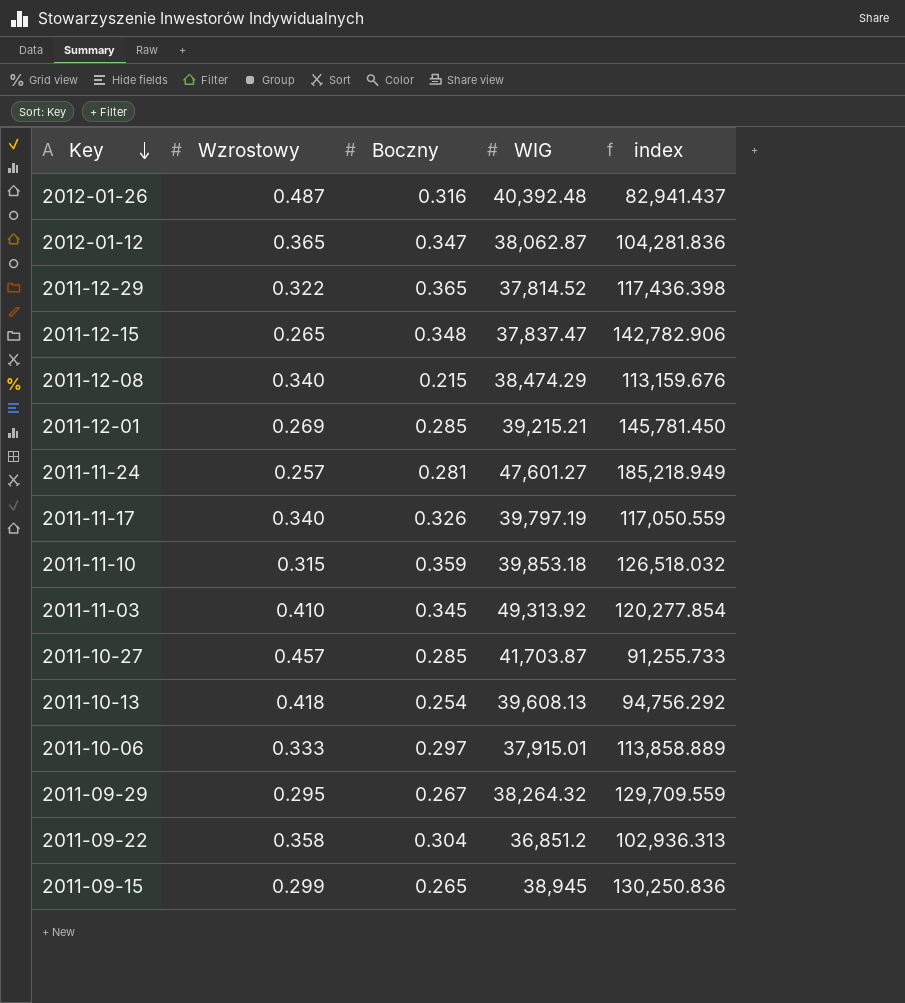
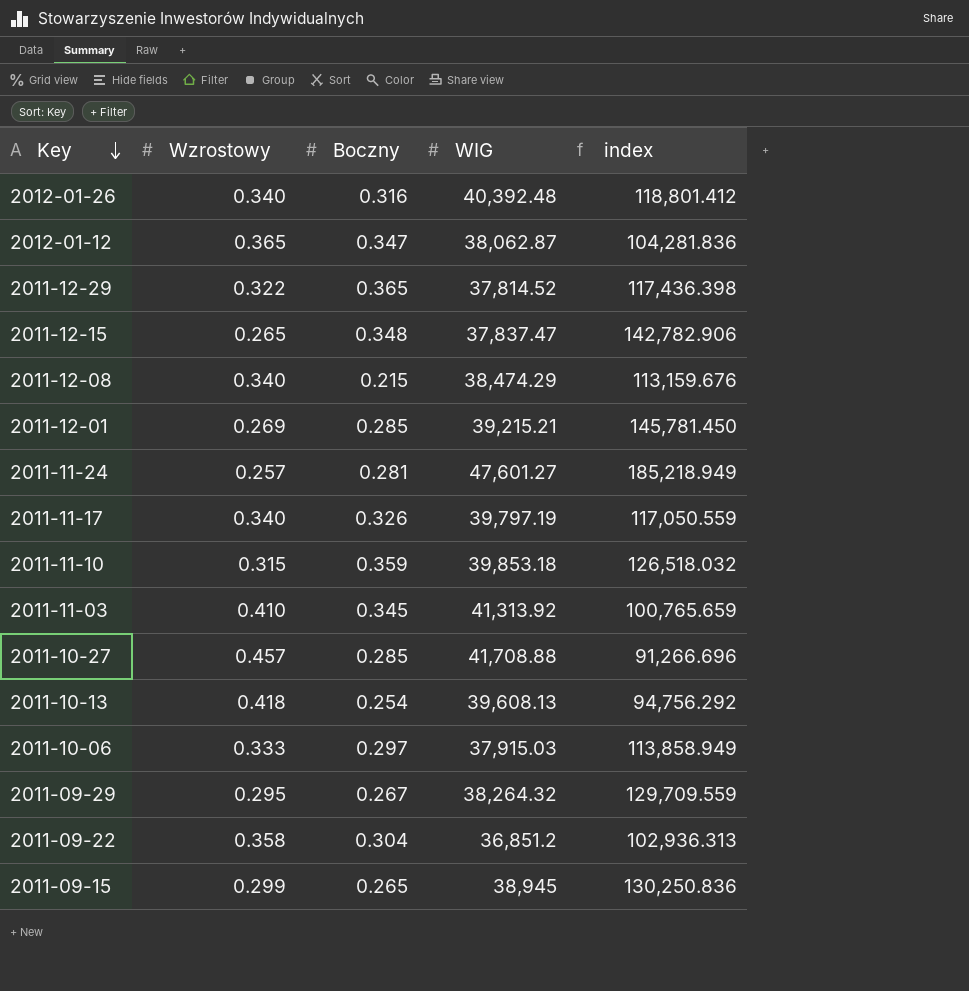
2012-01-26 | Wzrostowy: 0.487 -> 0.340
2012-01-26 | index: 82,941.437 -> 118,801.412
2011-11-03 | WIG: 49,313.92 -> 41,313.92
2011-11-03 | index: 120,277.854 -> 100,765.659
2011-10-27 | WIG: 41,703.87 -> 41,708.88
2011-10-27 | index: 91,255.733 -> 91,266.696
2011-10-06 | WIG: 37,915.01 -> 37,915.03
2011-10-06 | index: 113,858.889 -> 113,858.949

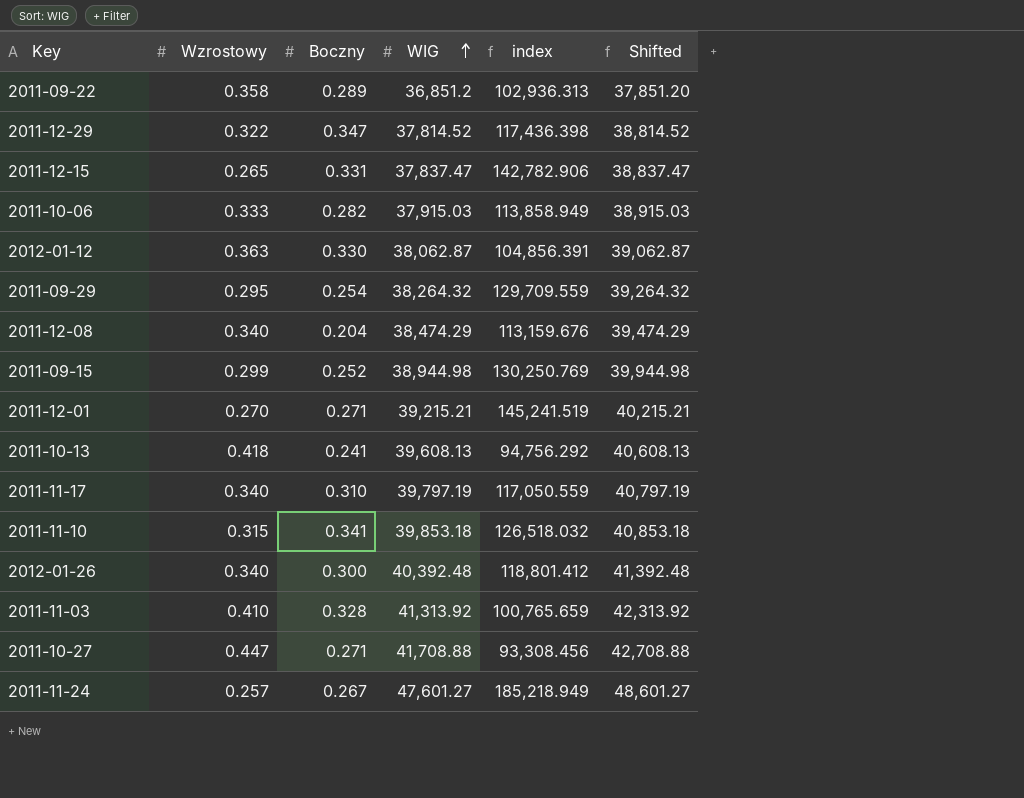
row order: Key descending -> WIG ascending
column Shifted | formula: none -> [WIG] + 1000
2011-09-22 | Boczny: 0.304 -> 0.289
2011-12-29 | Boczny: 0.365 -> 0.347
2011-12-15 | Boczny: 0.348 -> 0.331
2011-10-06 | Boczny: 0.297 -> 0.282
2012-01-12 | Wzrostowy: 0.365 -> 0.363
2012-01-12 | Boczny: 0.347 -> 0.330
2012-01-12 | index: 104,281.836 -> 104,856.391
2011-09-29 | Boczny: 0.267 -> 0.254
2011-12-08 | Boczny: 0.215 -> 0.204
2011-09-15 | Boczny: 0.265 -> 0.252
2011-09-15 | WIG: 38,945 -> 38,944.98
2011-09-15 | index: 130,250.836 -> 130,250.769
2011-12-01 | Wzrostowy: 0.269 -> 0.270
2011-12-01 | Boczny: 0.285 -> 0.271
2011-12-01 | index: 145,781.450 -> 145,241.519
2011-10-13 | Boczny: 0.254 -> 0.241
2011-11-17 | Boczny: 0.326 -> 0.310
2011-11-10 | Boczny: 0.359 -> 0.341
2012-01-26 | Boczny: 0.316 -> 0.300
2011-11-03 | Boczny: 0.345 -> 0.328
2011-10-27 | Wzrostowy: 0.457 -> 0.447
2011-10-27 | Boczny: 0.285 -> 0.271
2011-10-27 | index: 91,266.696 -> 93,308.456
2011-11-24 | Boczny: 0.281 -> 0.267

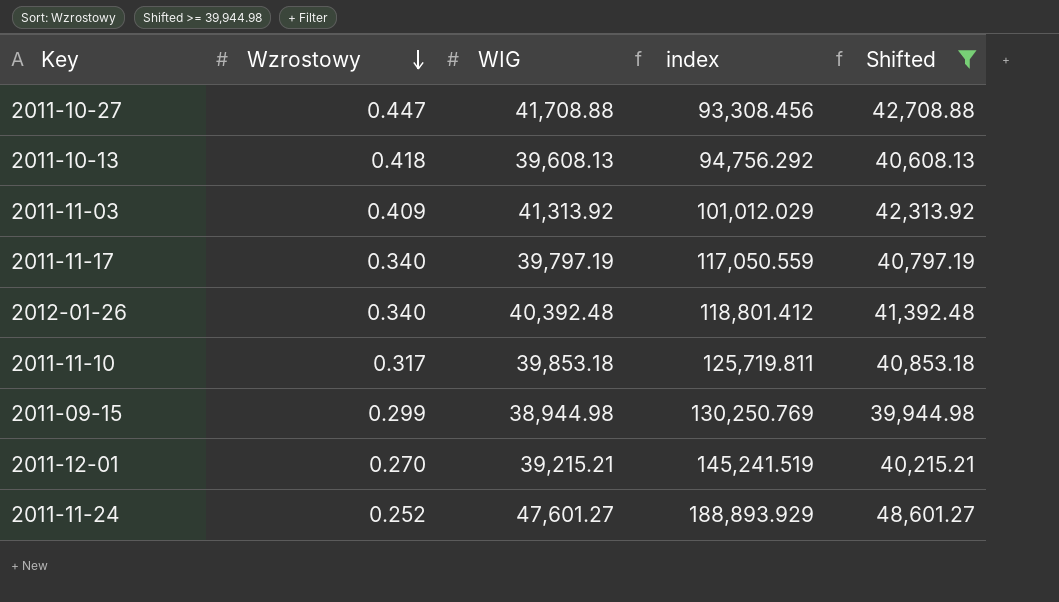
filter: none -> Shifted >= 39,944.98
row order: WIG ascending -> Wzrostowy descending
column Boczny | position: 3 -> none
2011-11-03 | Wzrostowy: 0.410 -> 0.409
2011-11-03 | index: 100,765.659 -> 101,012.029
2011-11-10 | Wzrostowy: 0.315 -> 0.317
2011-11-10 | index: 126,518.032 -> 125,719.811
2011-11-24 | Wzrostowy: 0.257 -> 0.252
2011-11-24 | index: 185,218.949 -> 188,893.929

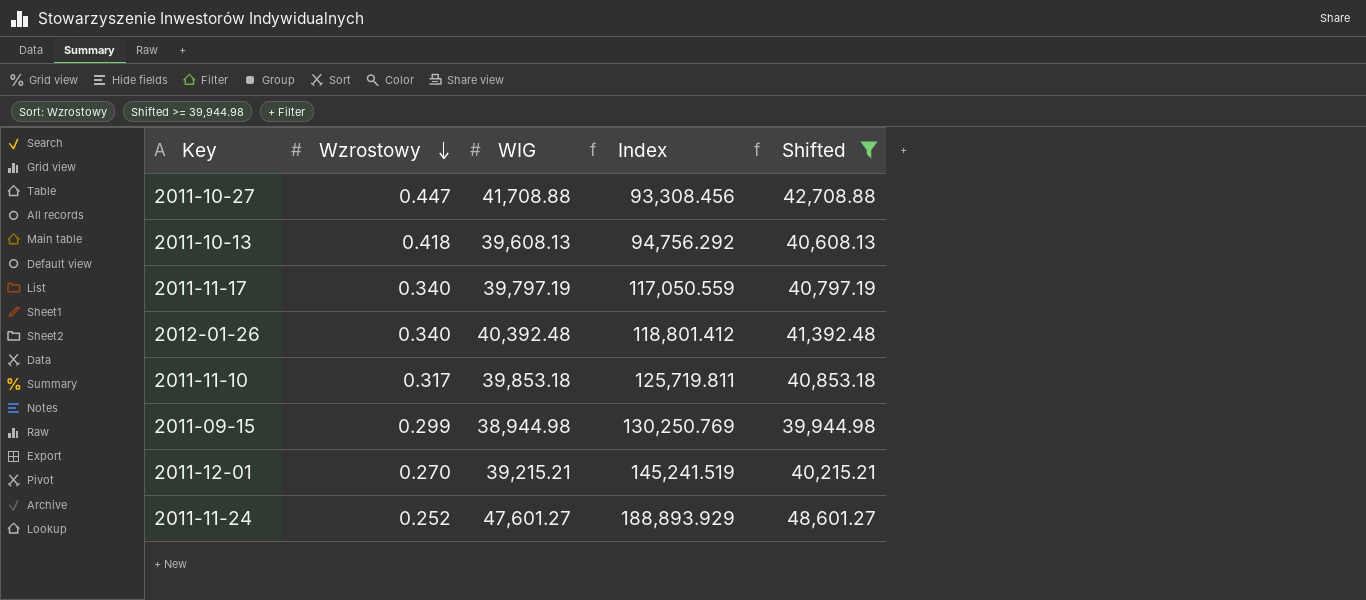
column name: index -> Index
row 2011-11-03: 0.409 | 41,313.92 | 101,012.029 | 42,313.92 -> none

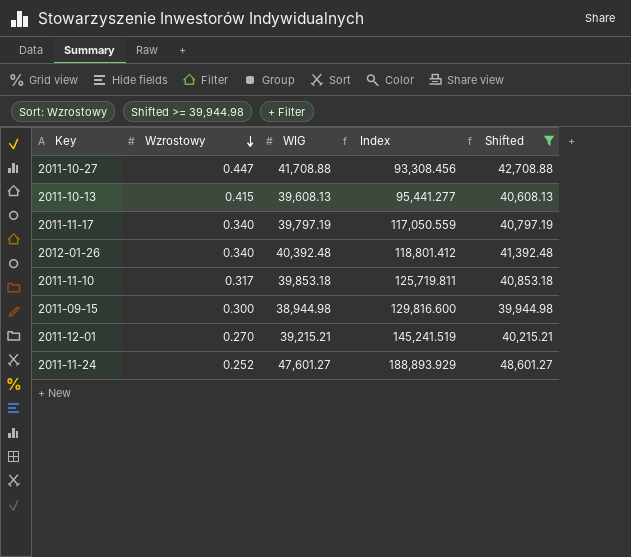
2011-10-13 | Wzrostowy: 0.418 -> 0.415
2011-10-13 | Index: 94,756.292 -> 95,441.277
2011-09-15 | Wzrostowy: 0.299 -> 0.300
2011-09-15 | Index: 130,250.769 -> 129,816.600

